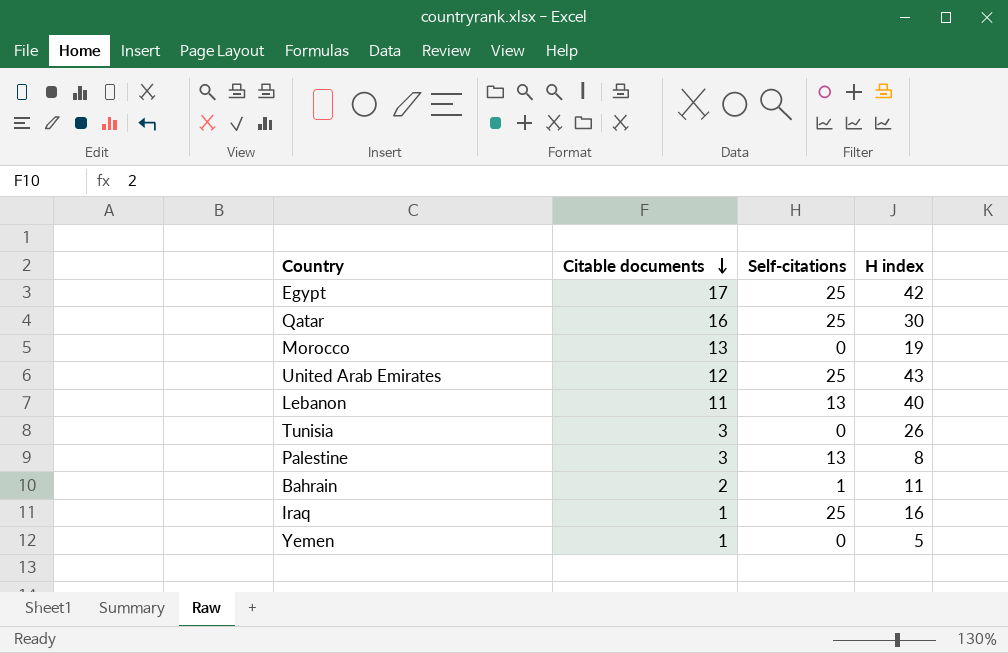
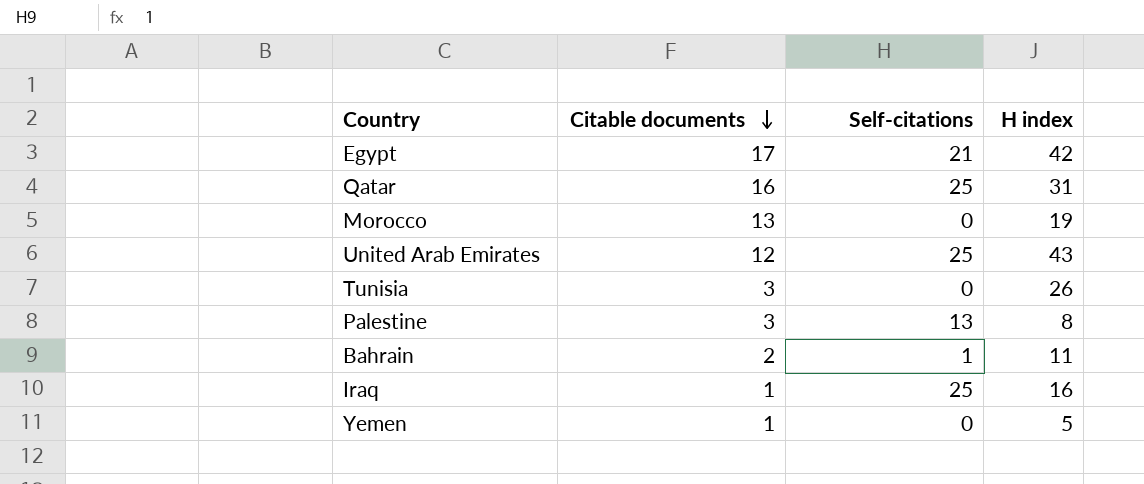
row Lebanon: 11 | 13 | 40 -> none
Egypt | Self-citations: 25 -> 21
Qatar | H index: 30 -> 31

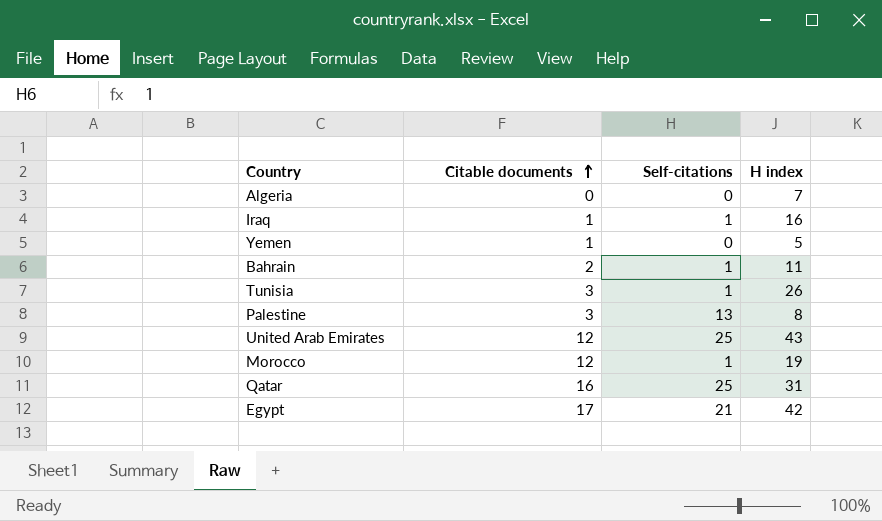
row order: Citable documents descending -> Citable documents ascending
row Algeria: none -> 0 | 0 | 7
Iraq | Self-citations: 25 -> 1
Tunisia | Self-citations: 0 -> 1
Morocco | Citable documents: 13 -> 12
Morocco | Self-citations: 0 -> 1

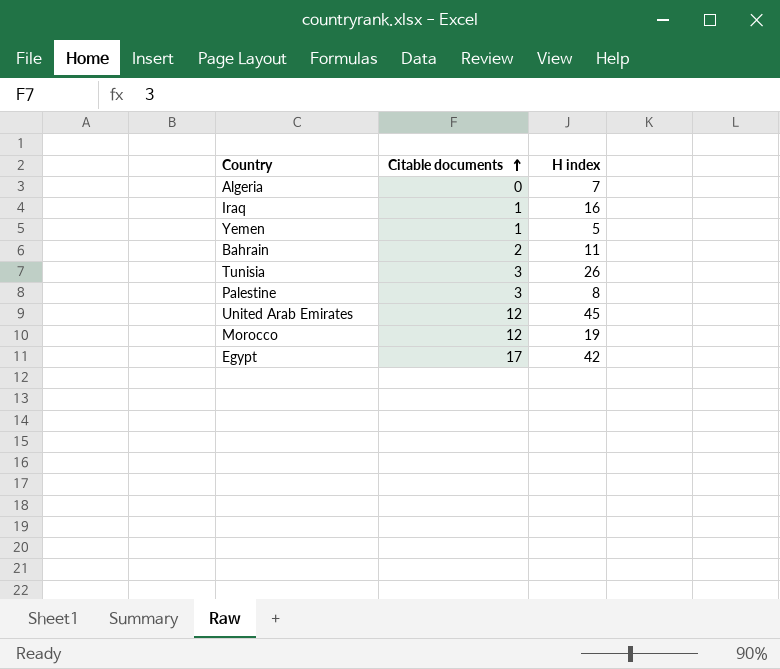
column Self-citations | position: 3 -> none
row Qatar: 16 | 25 | 31 -> none
United Arab Emirates | H index: 43 -> 45

